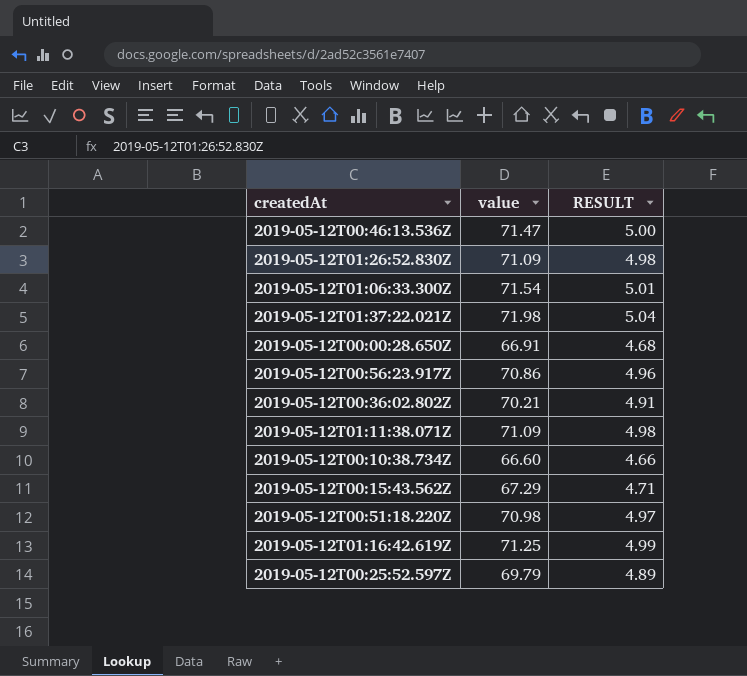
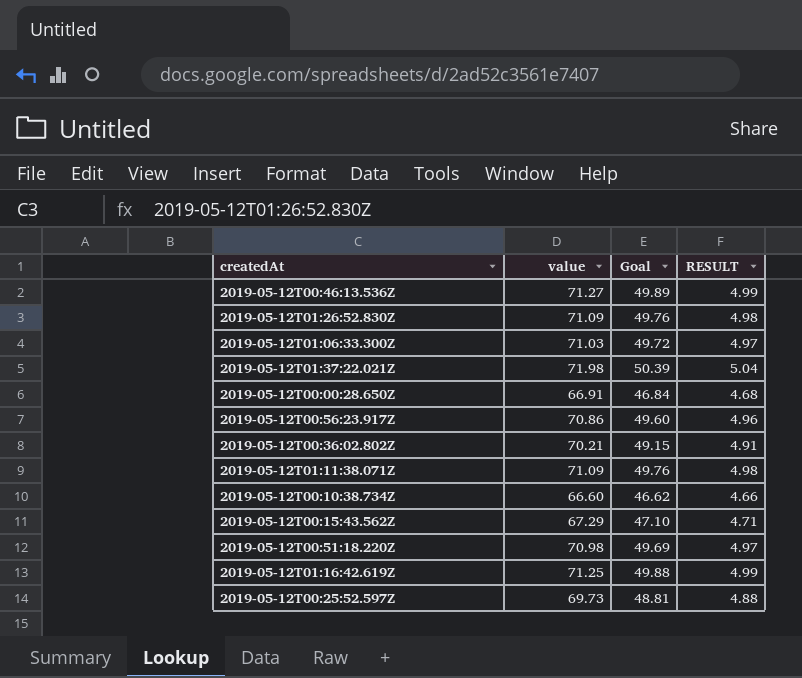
column Goal | formula: none -> [value] * 0.7
2019-05-12T00:46:13.536Z | value: 71.47 -> 71.27
2019-05-12T00:46:13.536Z | RESULT: 5.00 -> 4.99
2019-05-12T01:06:33.300Z | value: 71.54 -> 71.03
2019-05-12T01:06:33.300Z | RESULT: 5.01 -> 4.97
2019-05-12T00:25:52.597Z | value: 69.79 -> 69.73
2019-05-12T00:25:52.597Z | RESULT: 4.89 -> 4.88

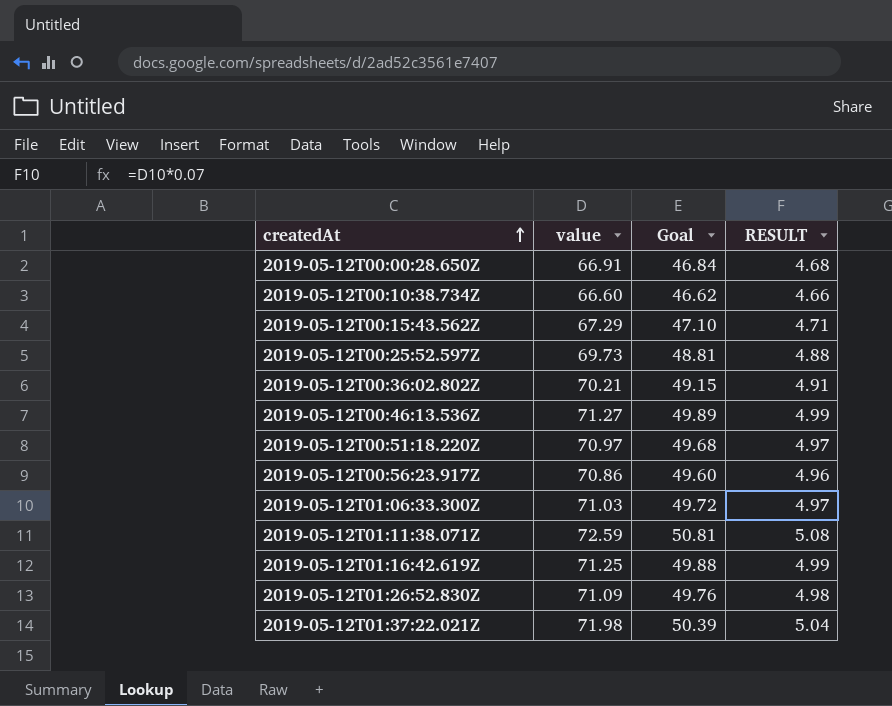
row order: none -> createdAt ascending
2019-05-12T00:51:18.220Z | value: 70.98 -> 70.97
2019-05-12T00:51:18.220Z | Goal: 49.69 -> 49.68
2019-05-12T01:11:38.071Z | value: 71.09 -> 72.59
2019-05-12T01:11:38.071Z | Goal: 49.76 -> 50.81
2019-05-12T01:11:38.071Z | RESULT: 4.98 -> 5.08

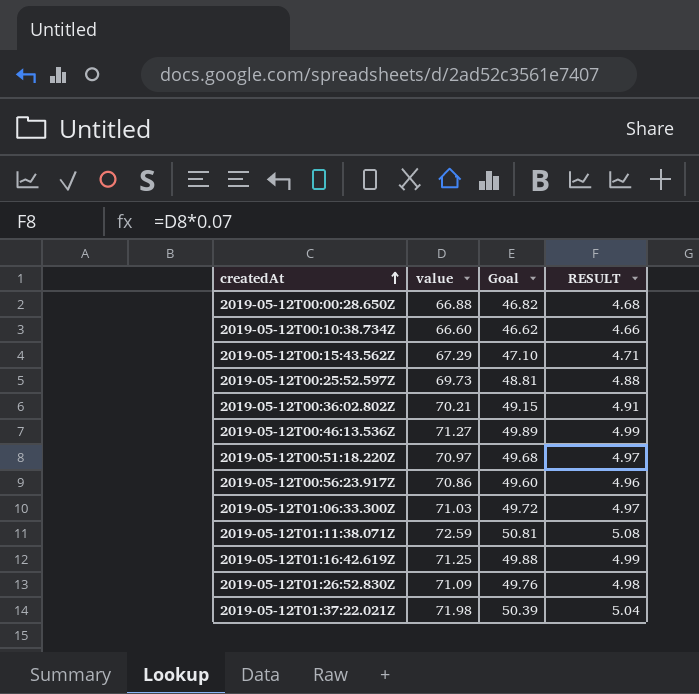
2019-05-12T00:00:28.650Z | value: 66.91 -> 66.88
2019-05-12T00:00:28.650Z | Goal: 46.84 -> 46.82

